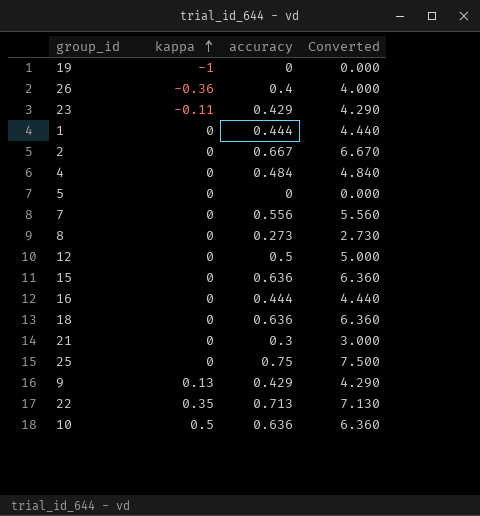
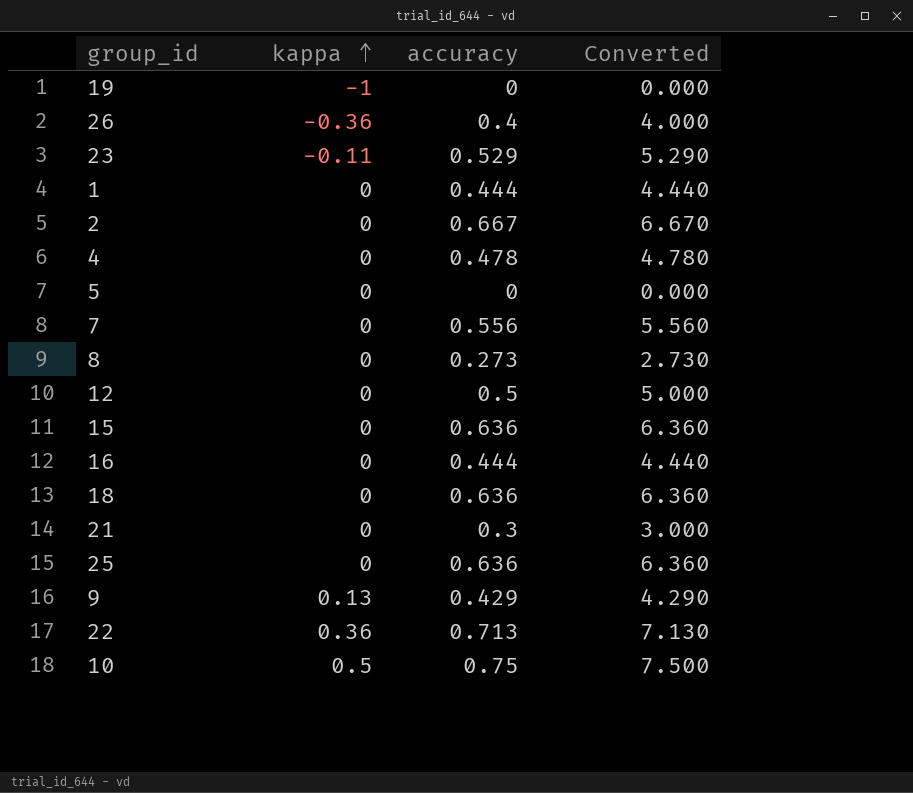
23 | accuracy: 0.429 -> 0.529
23 | Converted: 4.290 -> 5.290
4 | accuracy: 0.484 -> 0.478
4 | Converted: 4.840 -> 4.780
25 | accuracy: 0.75 -> 0.636
25 | Converted: 7.500 -> 6.360
22 | kappa: 0.35 -> 0.36
10 | accuracy: 0.636 -> 0.75
10 | Converted: 6.360 -> 7.500

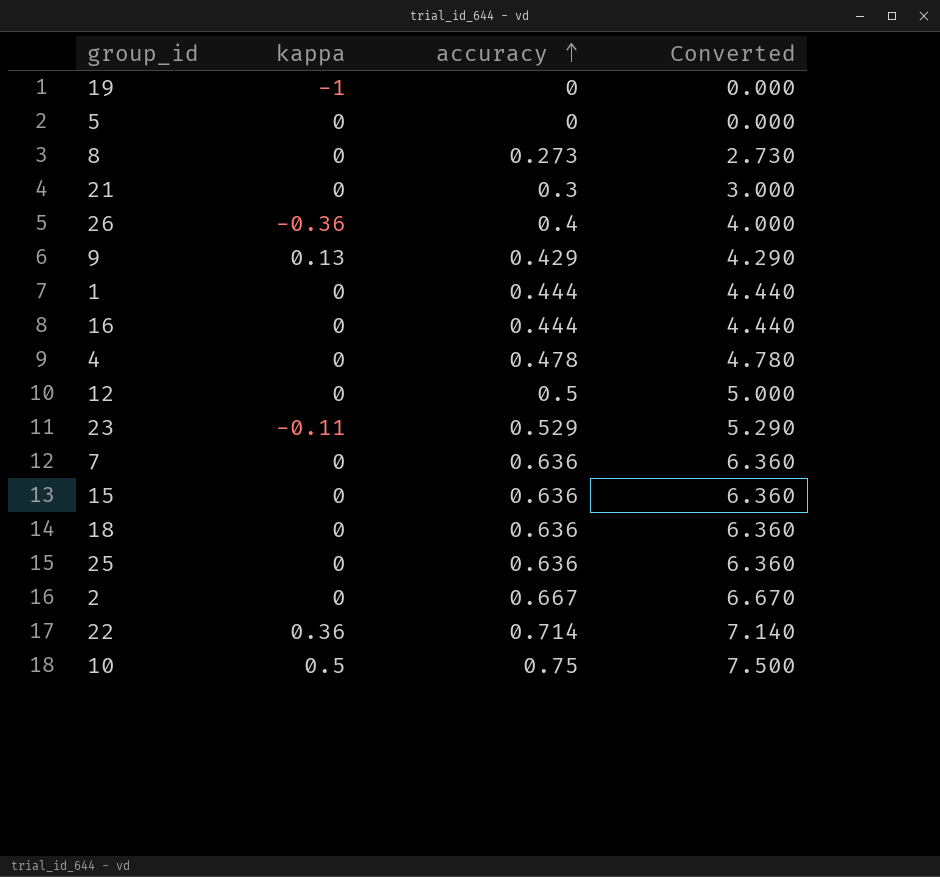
row order: kappa ascending -> accuracy ascending
7 | accuracy: 0.556 -> 0.636
7 | Converted: 5.560 -> 6.360
22 | accuracy: 0.713 -> 0.714
22 | Converted: 7.130 -> 7.140

